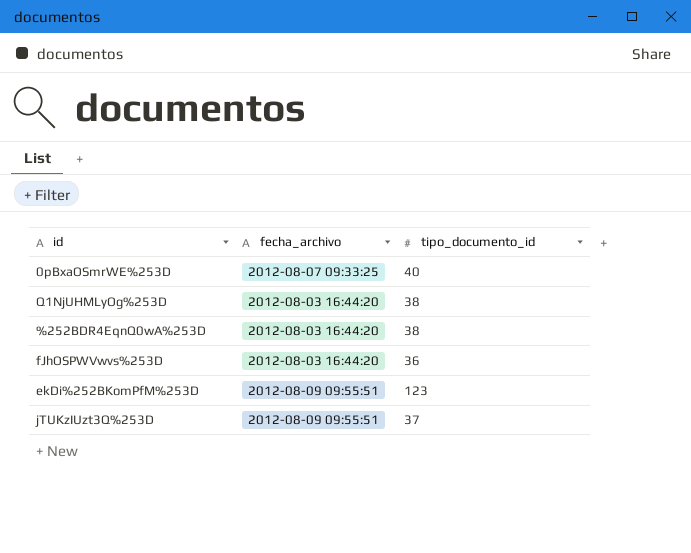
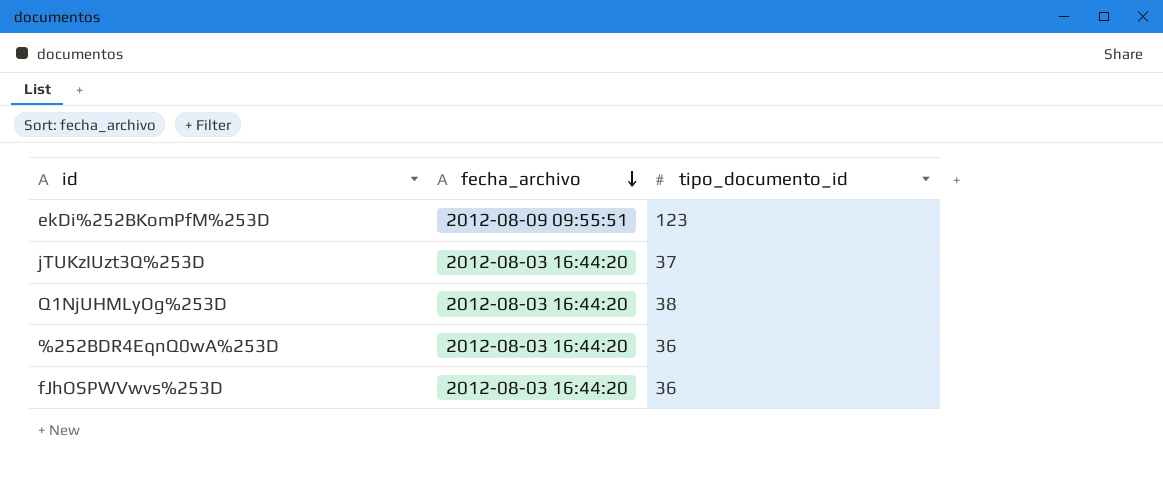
row order: none -> fecha_archivo descending
row 0pBxaOSmrWE%253D: 2012-08-07 09:33:25 | 40 -> none
jTUKzIUzt3Q%253D | fecha_archivo: 2012-08-09 09:55:51 -> 2012-08-03 16:44:20
%252BDR4EqnQ0wA%253D | tipo_documento_id: 38 -> 36

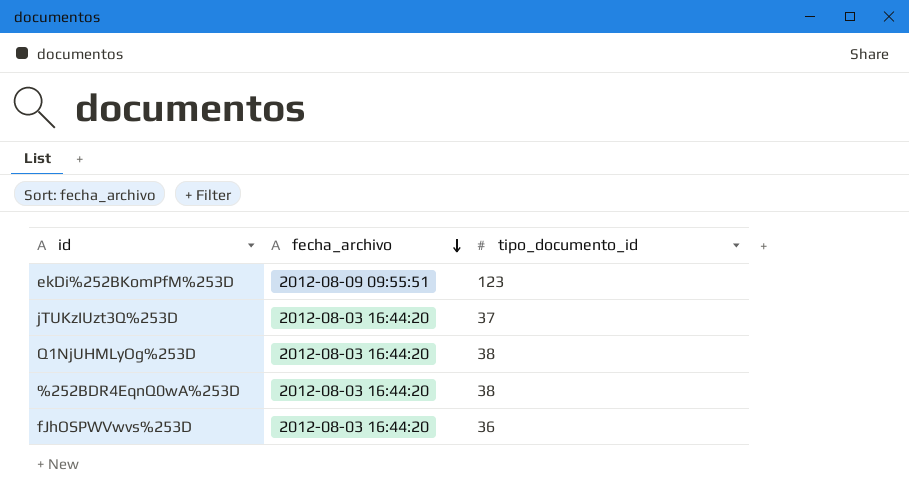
%252BDR4EqnQ0wA%253D | tipo_documento_id: 36 -> 38

